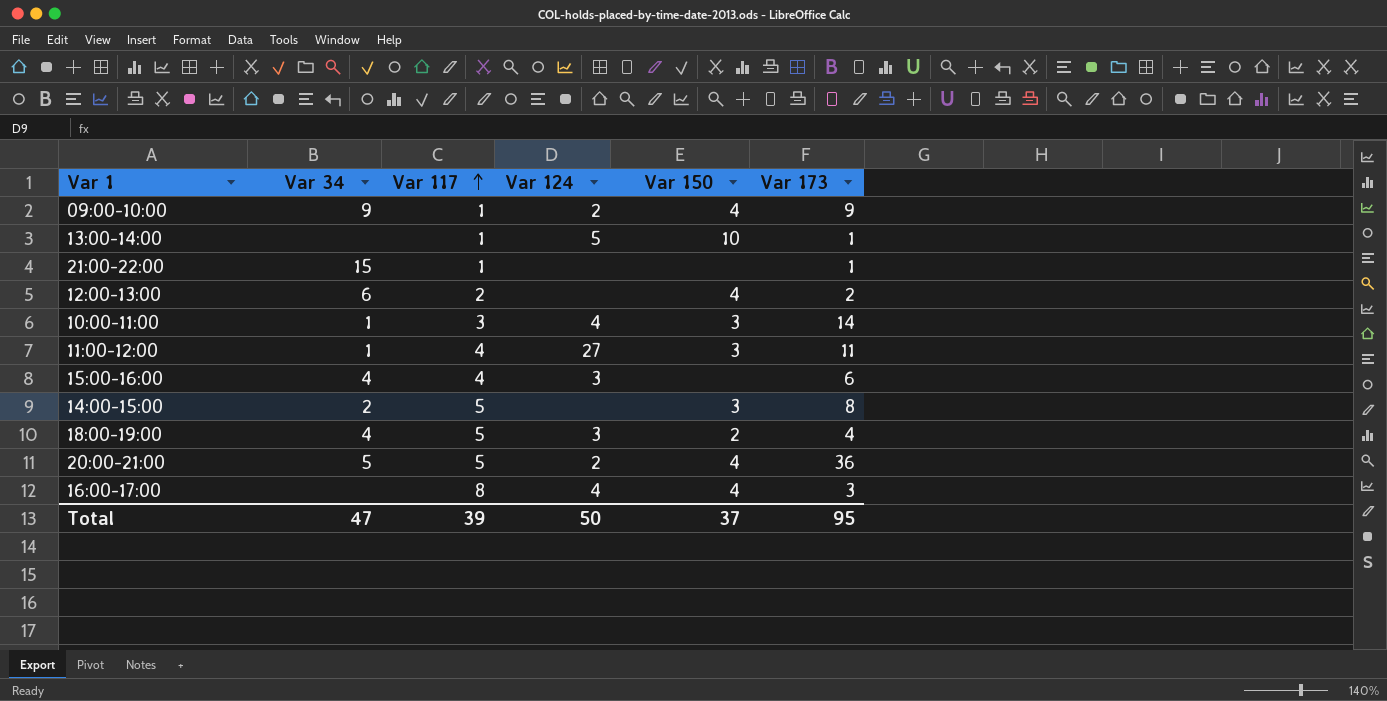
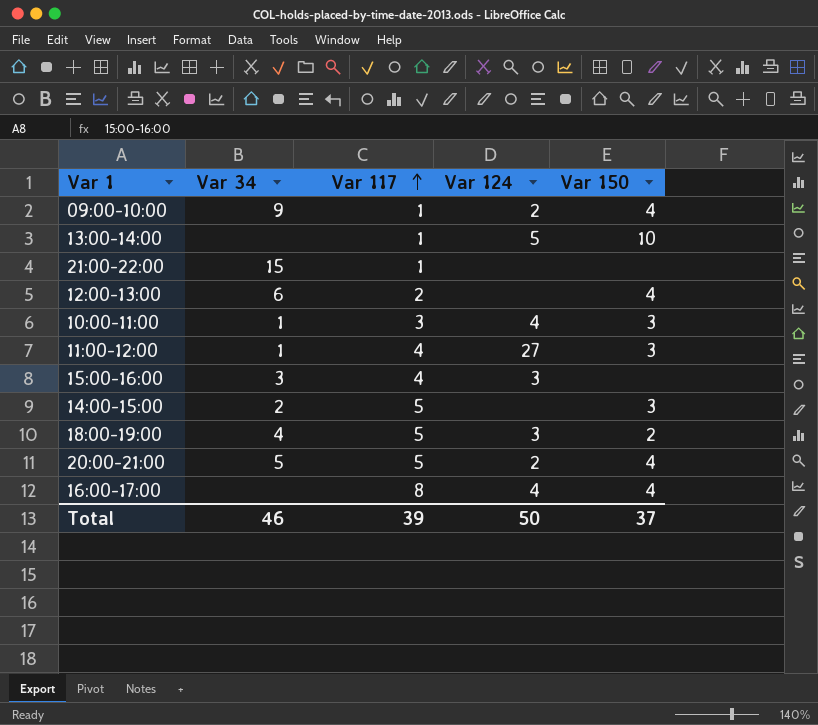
column Var 173 | position: 6 -> none
15:00-16:00 | Var 34: 4 -> 3
Total | Var 34: 47 -> 46

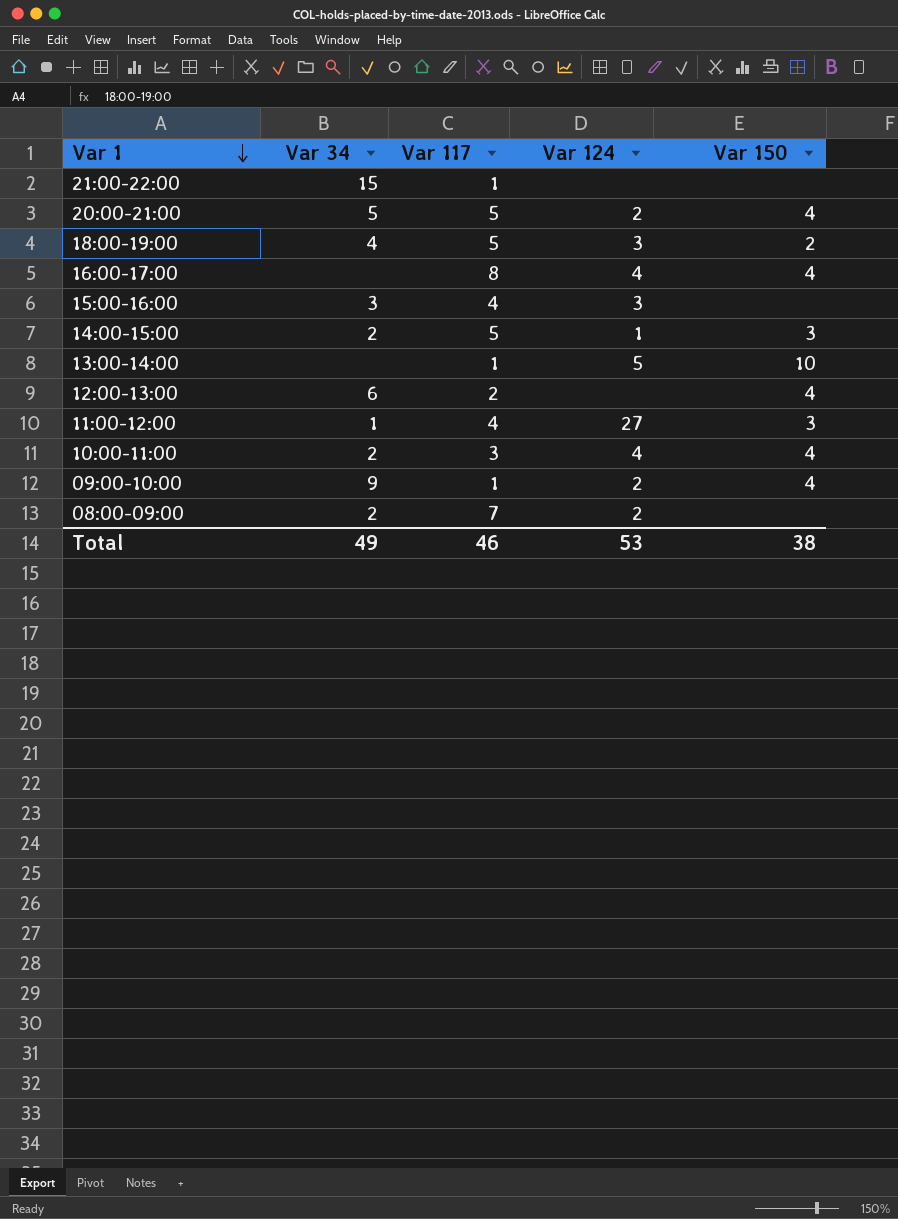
row order: Var 117 ascending -> Var 1 descending
14:00-15:00 | Var 124: none -> 1
10:00-11:00 | Var 34: 1 -> 2
10:00-11:00 | Var 150: 3 -> 4
row 08:00-09:00: none -> 2 | 7 | 2 | none
Total | Var 34: 46 -> 49
Total | Var 117: 39 -> 46
Total | Var 124: 50 -> 53
Total | Var 150: 37 -> 38

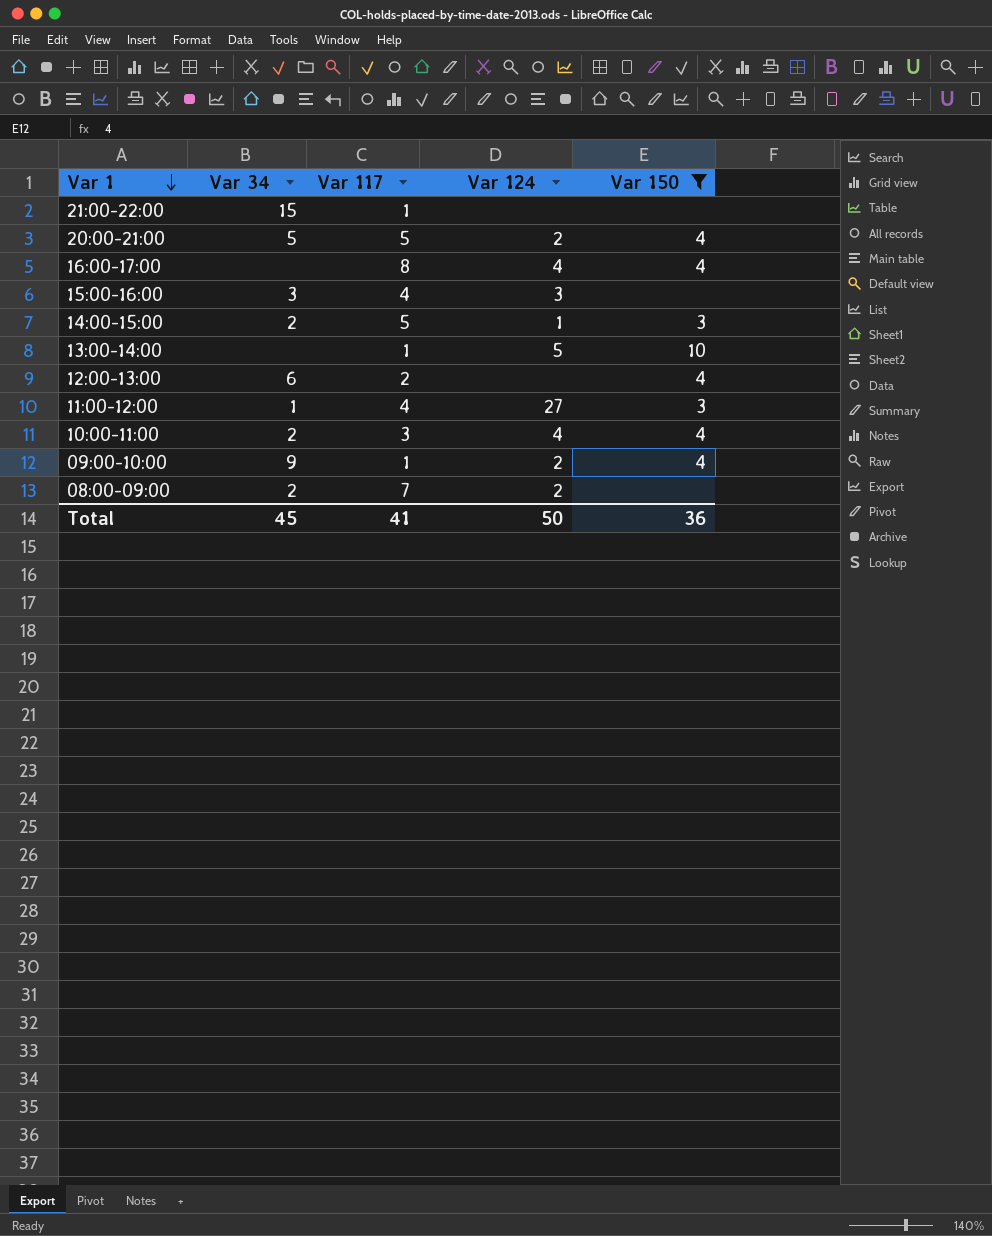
filter: none -> Var 150 != 2
Total | Var 34: 49 -> 45
Total | Var 117: 46 -> 41
Total | Var 124: 53 -> 50
Total | Var 150: 38 -> 36

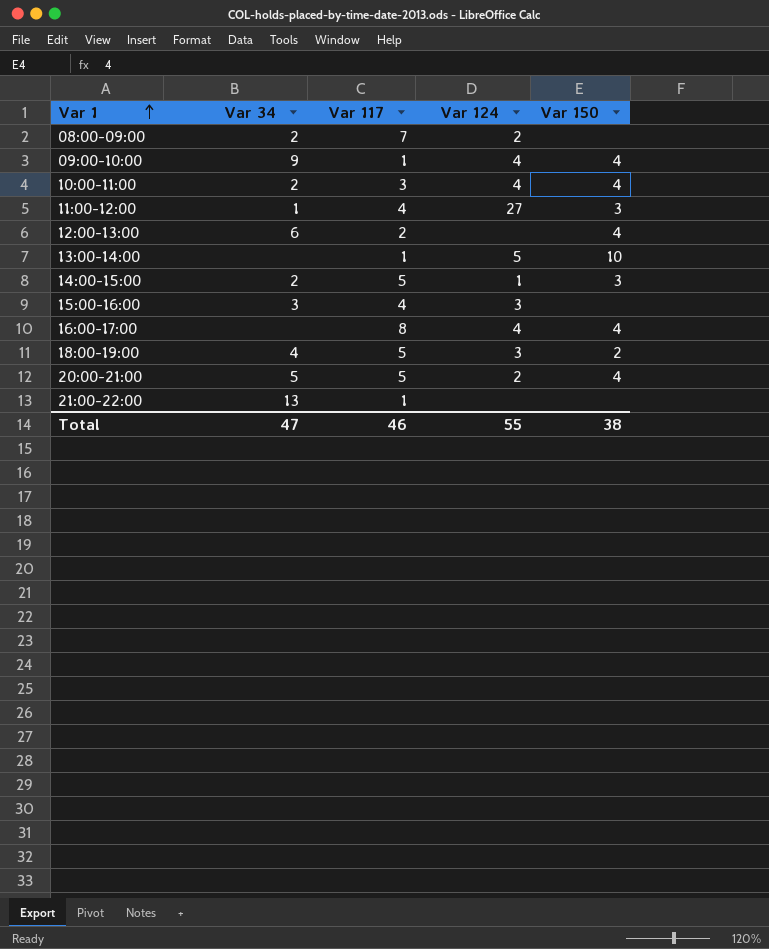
filter: Var 150 != 2 -> none
row order: Var 1 descending -> Var 1 ascending
09:00-10:00 | Var 124: 2 -> 4
21:00-22:00 | Var 34: 15 -> 13
Total | Var 34: 45 -> 47
Total | Var 117: 41 -> 46
Total | Var 124: 50 -> 55
Total | Var 150: 36 -> 38

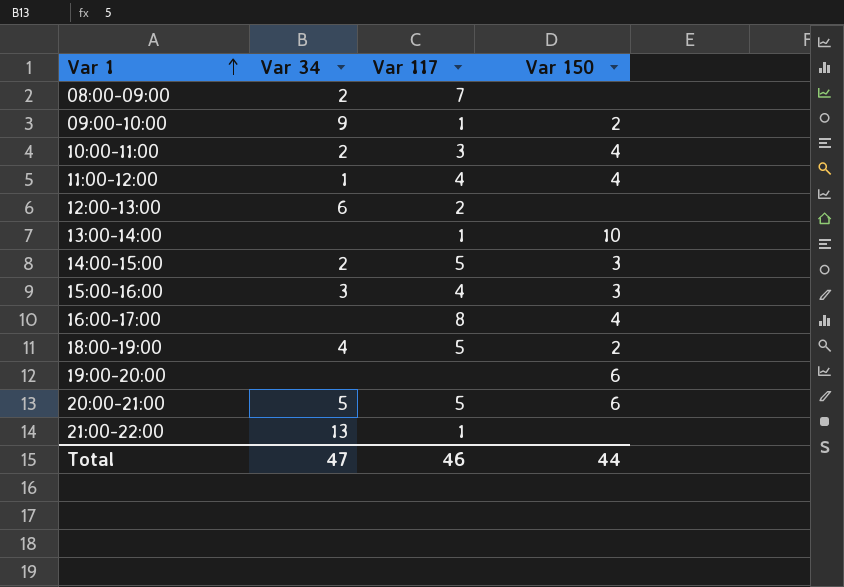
column Var 124 | position: 4 -> none
09:00-10:00 | Var 150: 4 -> 2
11:00-12:00 | Var 150: 3 -> 4
12:00-13:00 | Var 150: 4 -> none
15:00-16:00 | Var 150: none -> 3
row 19:00-20:00: none -> none | none | 6
20:00-21:00 | Var 150: 4 -> 6
Total | Var 150: 38 -> 44

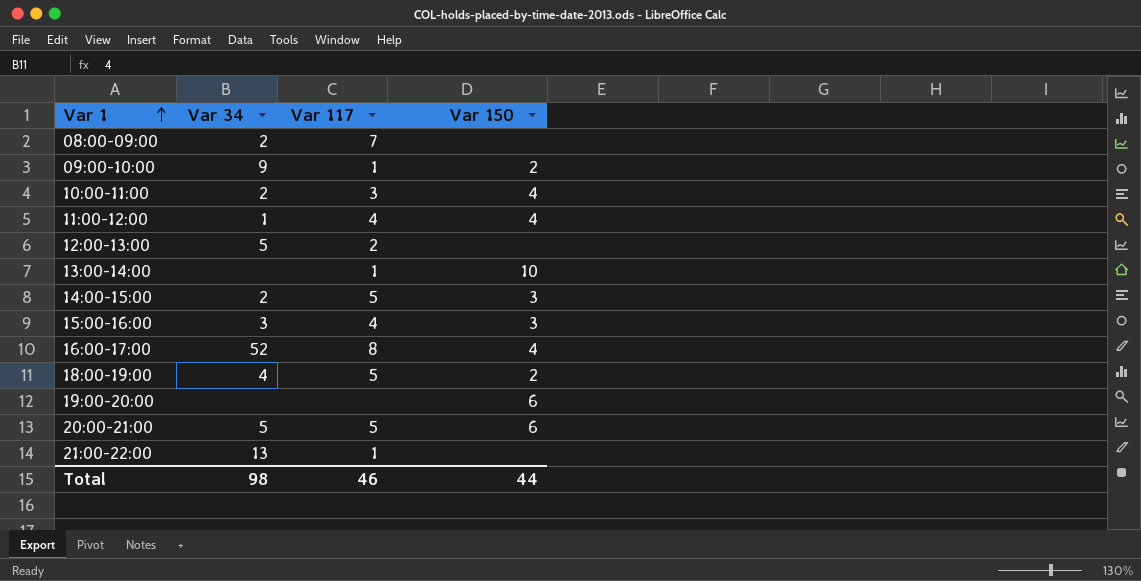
12:00-13:00 | Var 34: 6 -> 5
16:00-17:00 | Var 34: none -> 52
Total | Var 34: 47 -> 98

